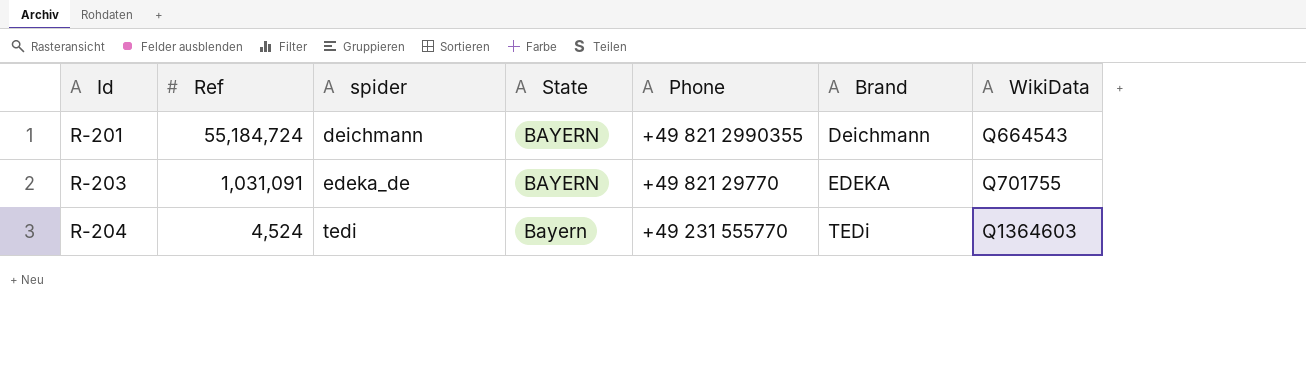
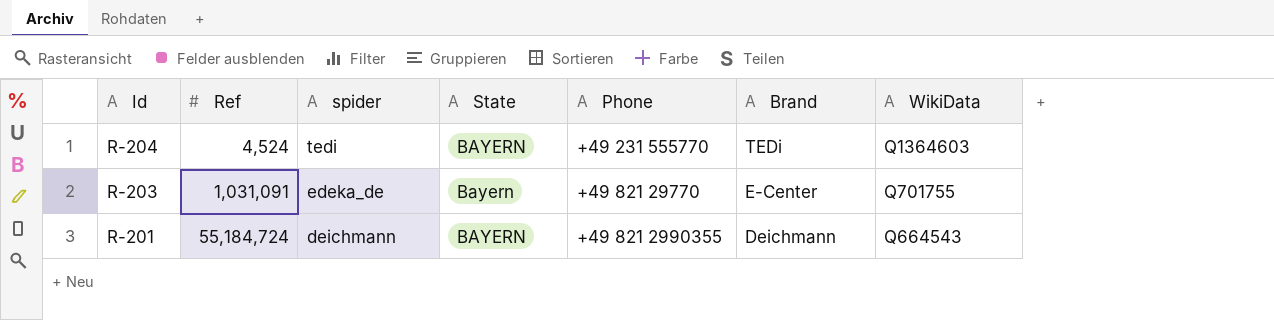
row order: Id ascending -> Id descending
R-204 | State: Bayern -> BAYERN
R-203 | State: BAYERN -> Bayern
R-203 | Brand: EDEKA -> E-Center

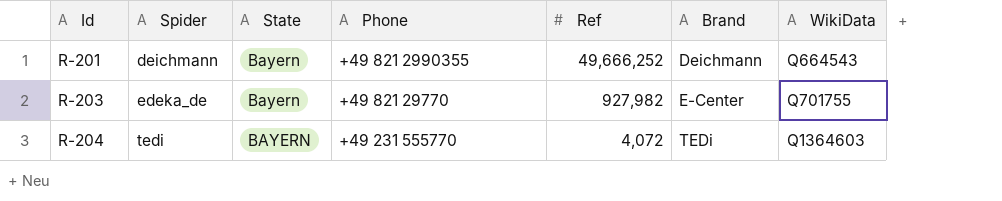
row order: Id descending -> Id ascending
column name: spider -> Spider
column Ref | position: 2 -> 5
R-201 | State: BAYERN -> Bayern
R-201 | Ref: 55,184,724 -> 49,666,252
R-203 | Ref: 1,031,091 -> 927,982
R-204 | Ref: 4,524 -> 4,072

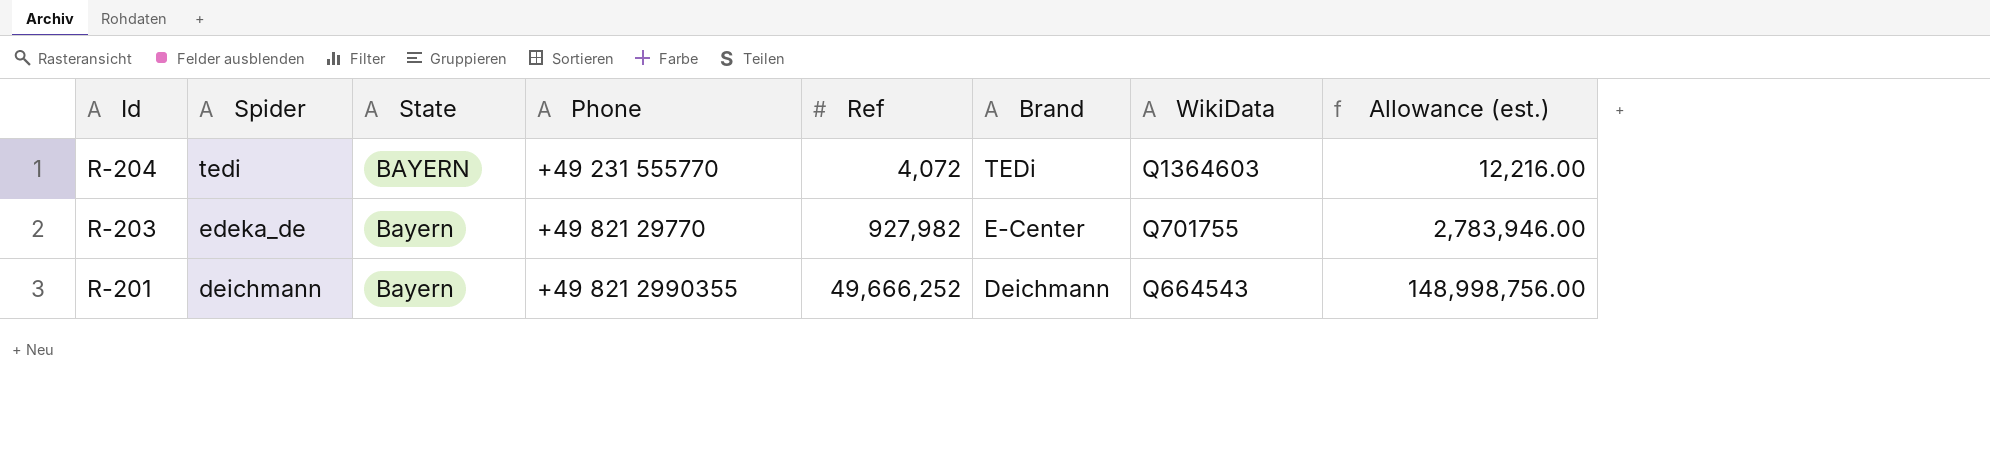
row order: Id ascending -> Id descending
column Allowance (est.) | formula: none -> [Ref] * 3

